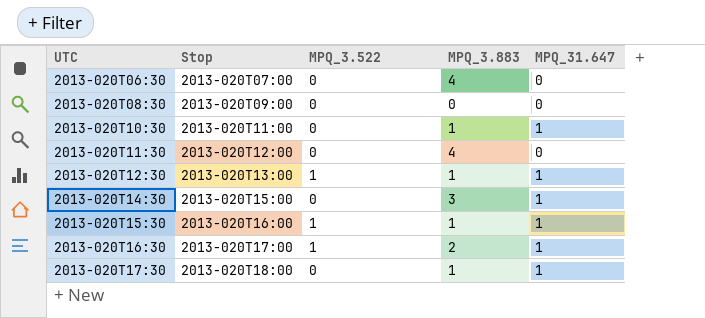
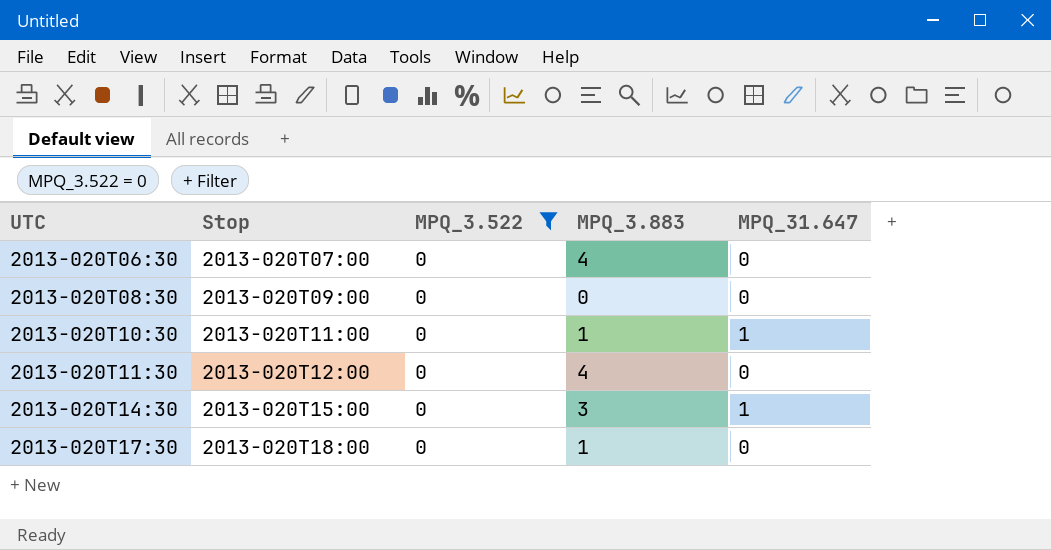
filter: none -> MPQ_3.522 = 0
2013-020T17:30 | MPQ_31.647: 1 -> 0

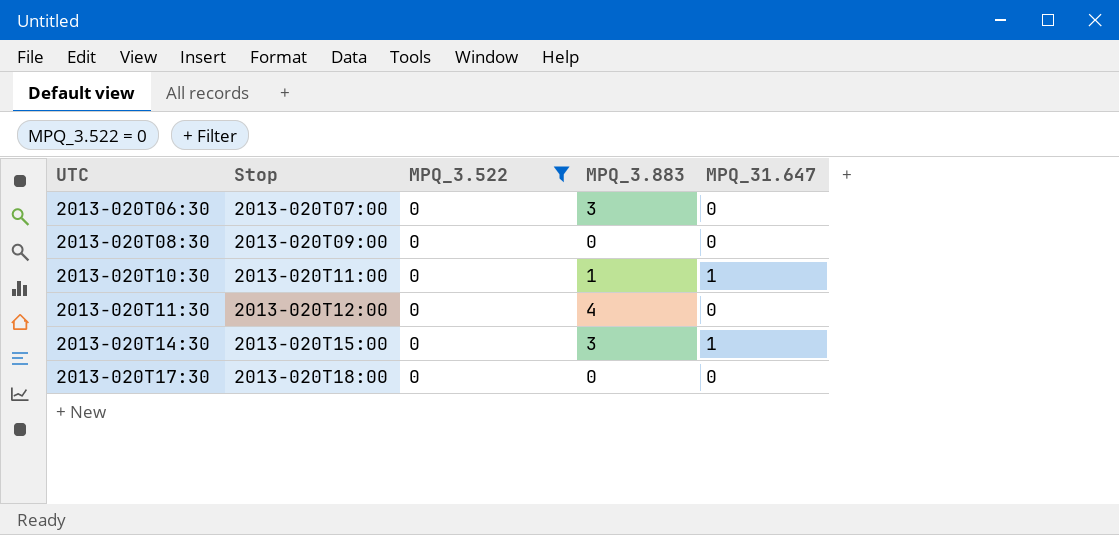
2013-020T06:30 | MPQ_3.883: 4 -> 3
2013-020T17:30 | MPQ_3.883: 1 -> 0

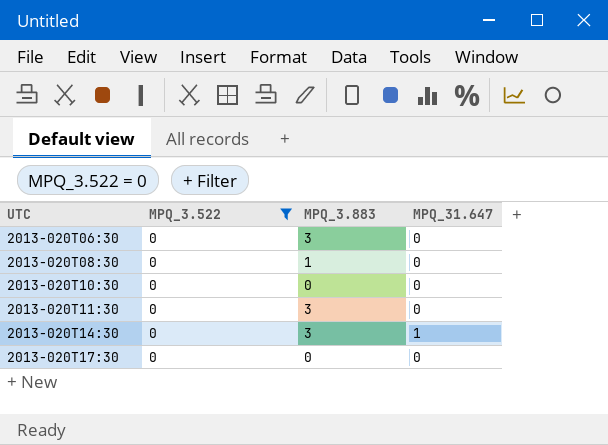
column Stop | position: 2 -> none
2013-020T08:30 | MPQ_3.883: 0 -> 1
2013-020T10:30 | MPQ_3.883: 1 -> 0
2013-020T10:30 | MPQ_31.647: 1 -> 0
2013-020T11:30 | MPQ_3.883: 4 -> 3

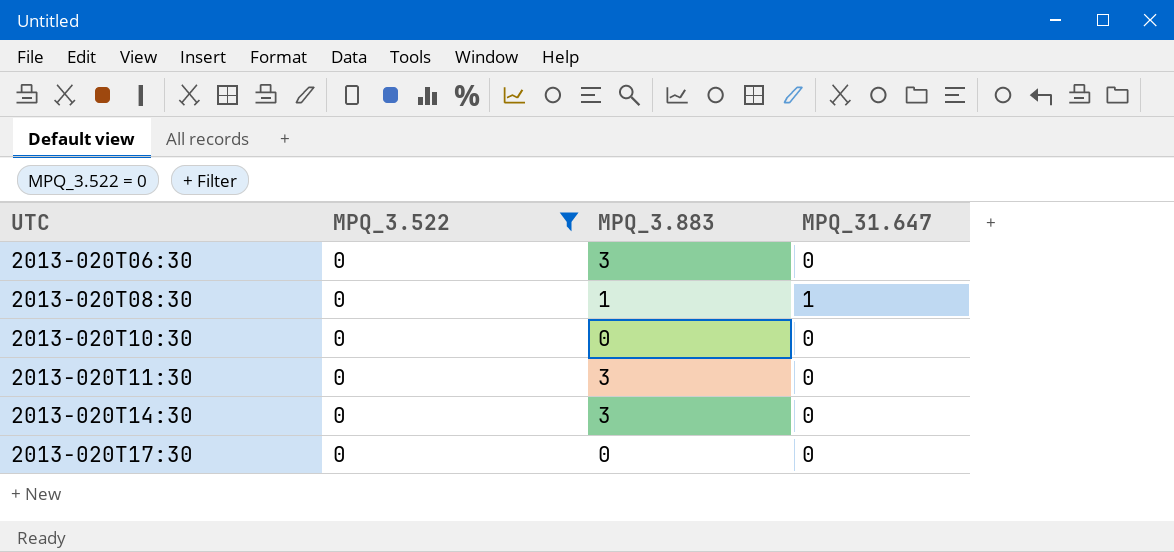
2013-020T08:30 | MPQ_31.647: 0 -> 1
2013-020T14:30 | MPQ_31.647: 1 -> 0

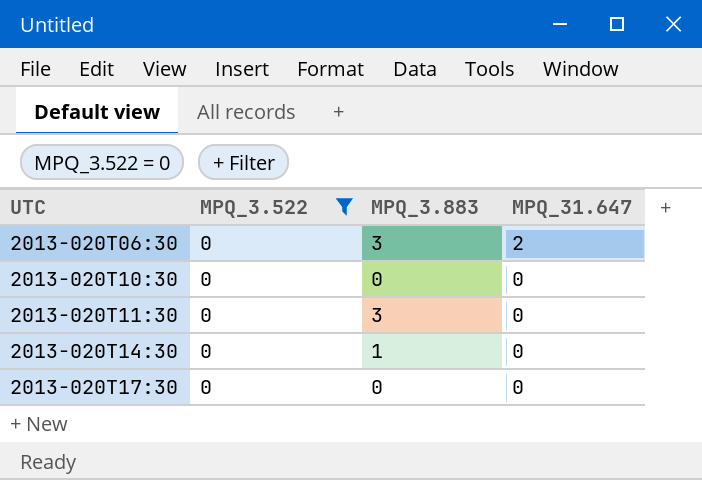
row 2013-020T08:30: 0 | 1 | 1 -> none
2013-020T06:30 | MPQ_31.647: 0 -> 2
2013-020T14:30 | MPQ_3.883: 3 -> 1

